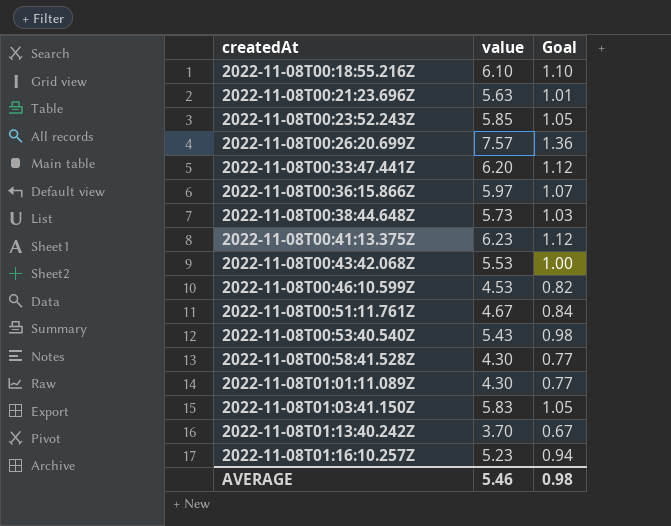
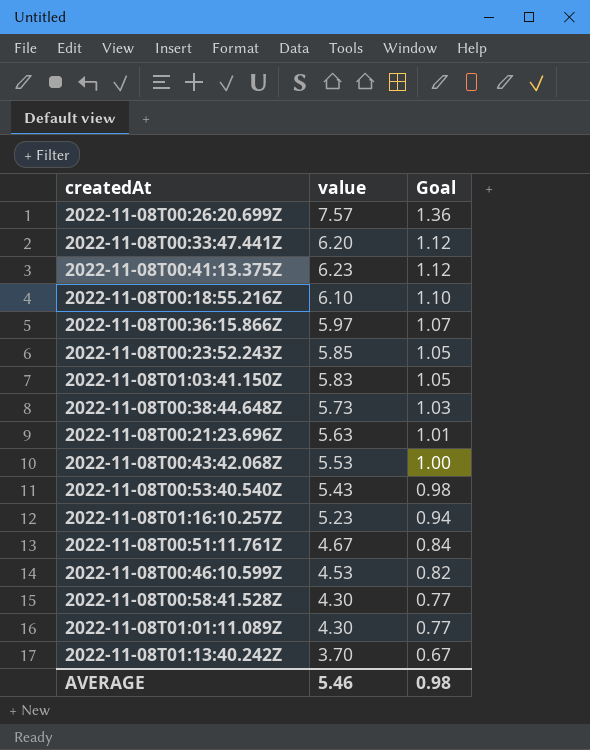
row order: createdAt ascending -> Goal descending

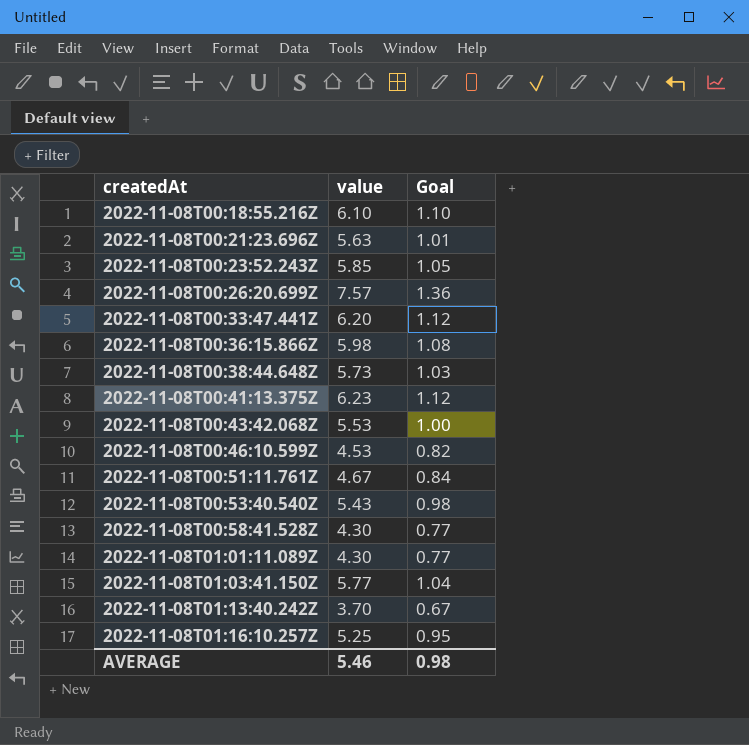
row order: Goal descending -> createdAt ascending
2022-11-08T00:36:15.866Z | value: 5.97 -> 5.98
2022-11-08T00:36:15.866Z | Goal: 1.07 -> 1.08
2022-11-08T01:03:41.150Z | value: 5.83 -> 5.77
2022-11-08T01:03:41.150Z | Goal: 1.05 -> 1.04
2022-11-08T01:16:10.257Z | value: 5.23 -> 5.25
2022-11-08T01:16:10.257Z | Goal: 0.94 -> 0.95

